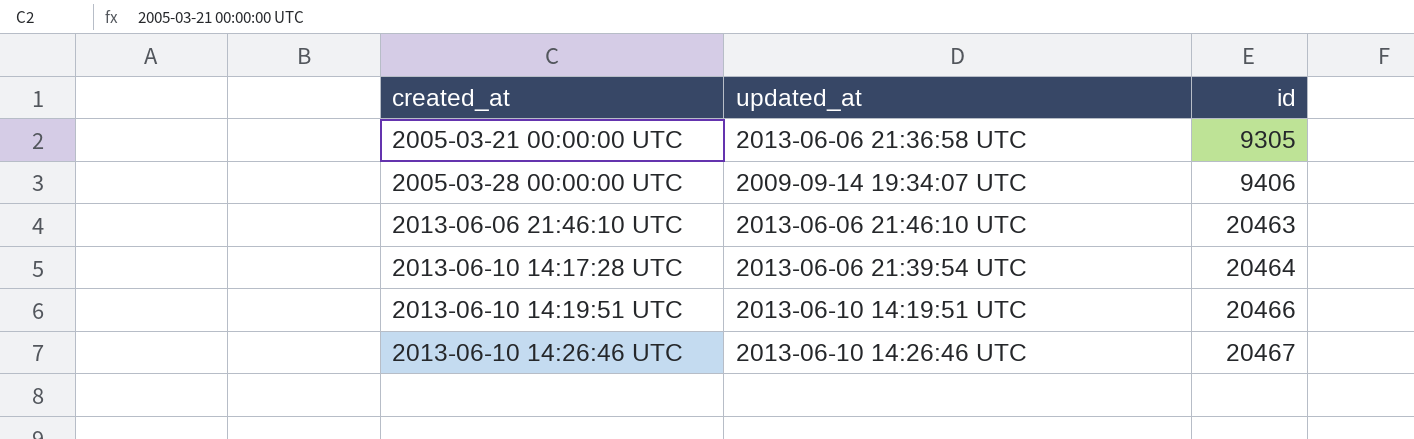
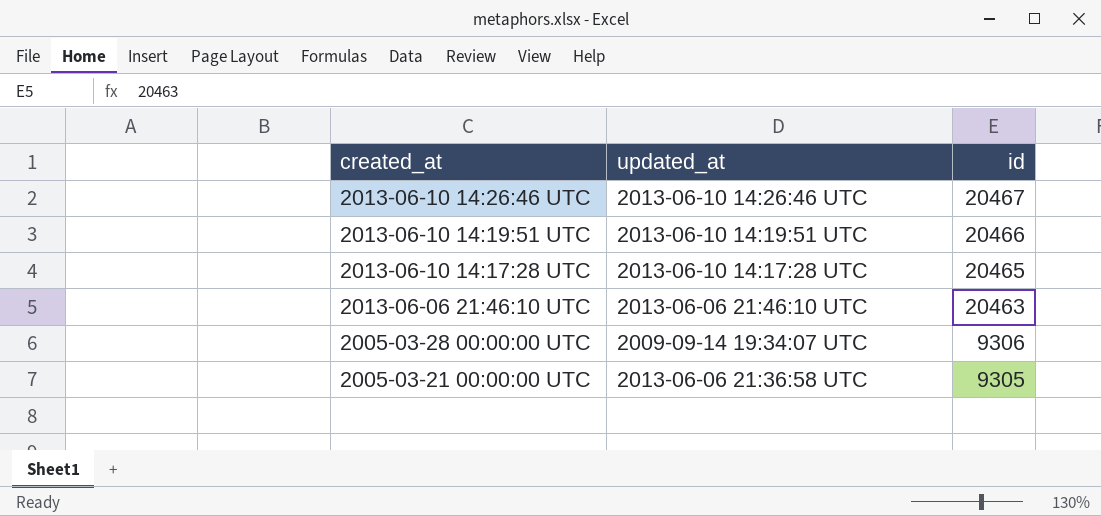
row order: created_at ascending -> created_at descending
2013-06-10 14:17:28 UTC | updated_at: 2013-06-06 21:39:54 UTC -> 2013-06-10 14:17:28 UTC
2013-06-10 14:17:28 UTC | id: 20464 -> 20465
2005-03-28 00:00:00 UTC | id: 9406 -> 9306

